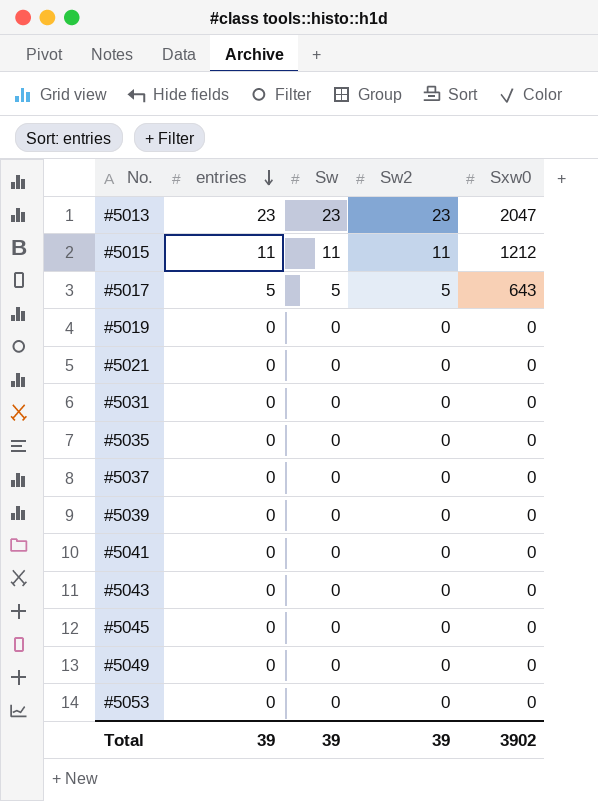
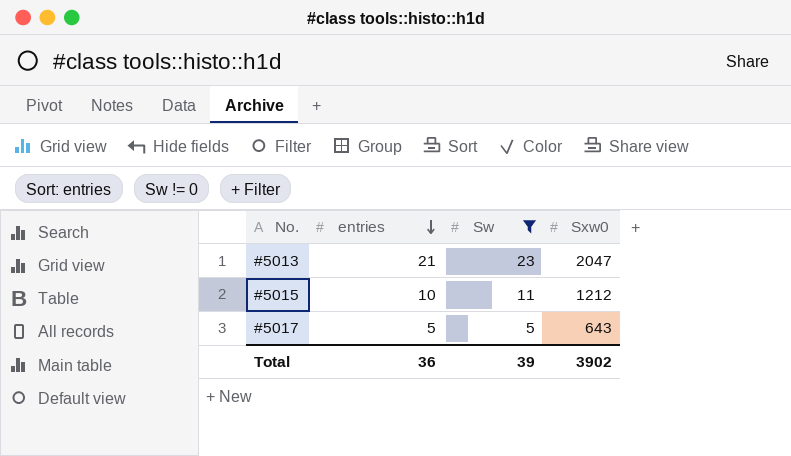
filter: none -> Sw != 0
column Sw2 | position: 4 -> none
#5013 | entries: 23 -> 21
#5015 | entries: 11 -> 10
Total | entries: 39 -> 36

